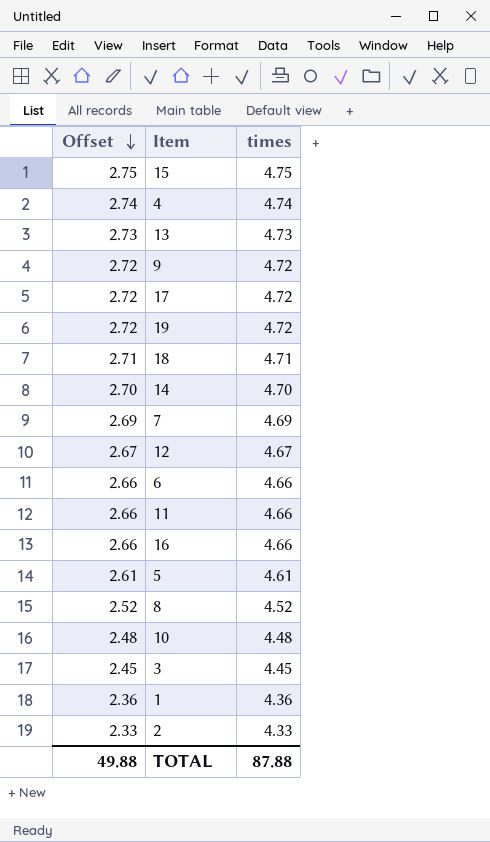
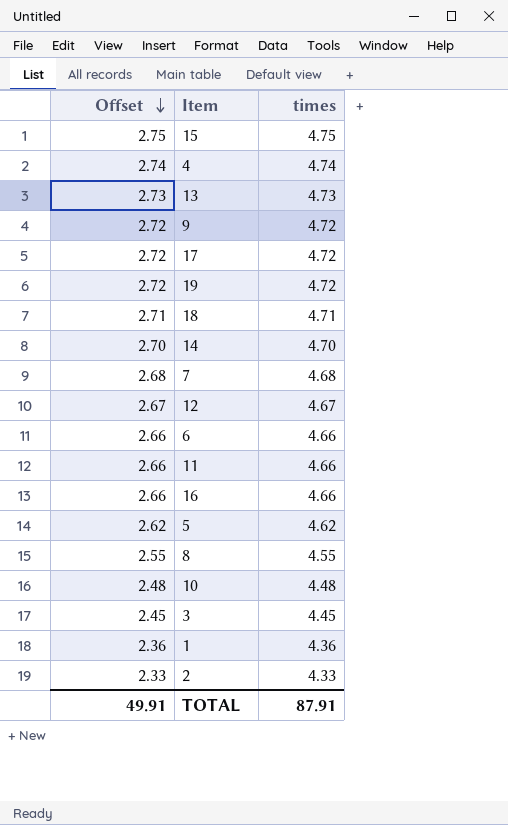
7 | Offset: 2.69 -> 2.68
7 | times: 4.69 -> 4.68
5 | Offset: 2.61 -> 2.62
5 | times: 4.61 -> 4.62
8 | Offset: 2.52 -> 2.55
8 | times: 4.52 -> 4.55
TOTAL | Offset: 49.88 -> 49.91
TOTAL | times: 87.88 -> 87.91

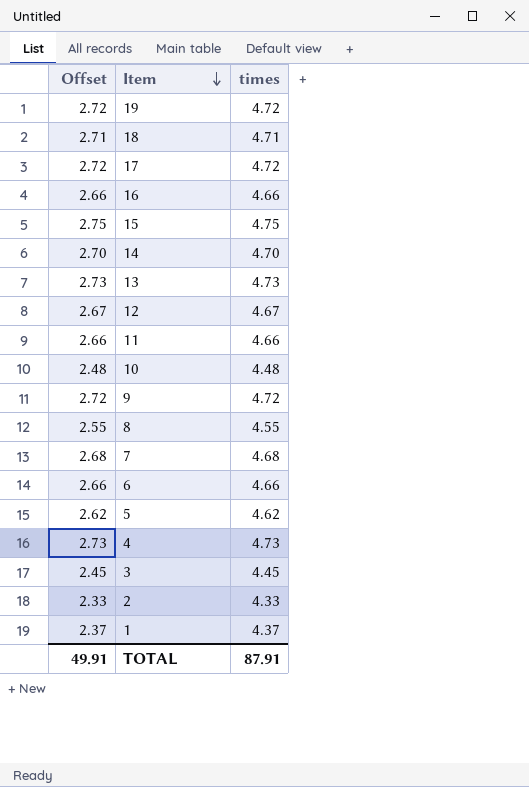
row order: Offset descending -> Item descending
4 | Offset: 2.74 -> 2.73
4 | times: 4.74 -> 4.73
1 | Offset: 2.36 -> 2.37
1 | times: 4.36 -> 4.37

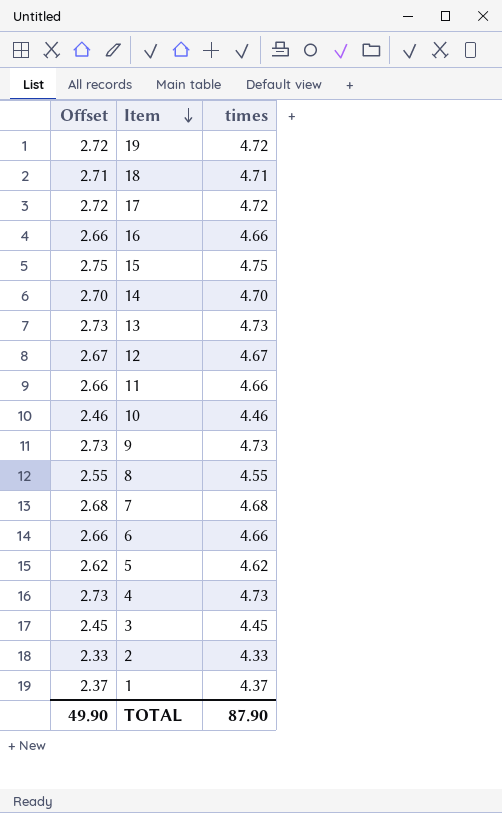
10 | Offset: 2.48 -> 2.46
10 | times: 4.48 -> 4.46
9 | Offset: 2.72 -> 2.73
9 | times: 4.72 -> 4.73
TOTAL | Offset: 49.91 -> 49.90
TOTAL | times: 87.91 -> 87.90

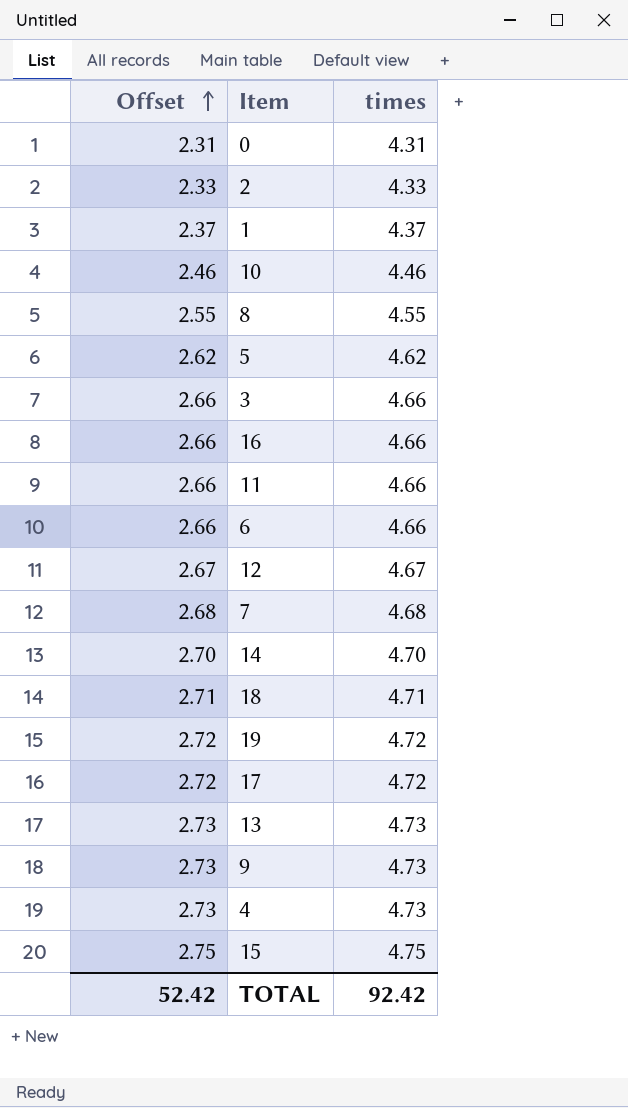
row order: Item descending -> Offset ascending
row 0: none -> 2.31 | 4.31
3 | Offset: 2.45 -> 2.66
3 | times: 4.45 -> 4.66
TOTAL | Offset: 49.90 -> 52.42
TOTAL | times: 87.90 -> 92.42

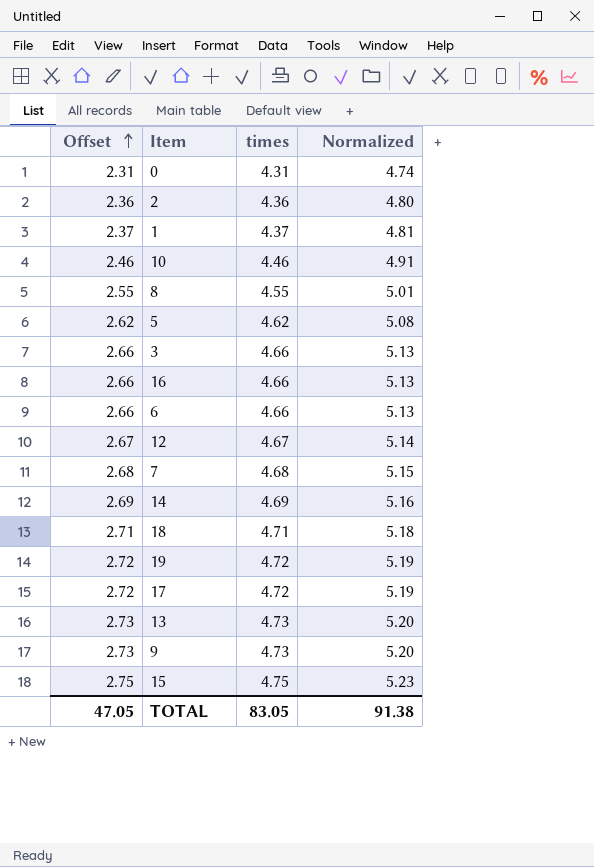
column Normalized | formula: none -> [times] * 1.1
row 11: 2.66 | 4.66 -> none
row 4: 2.73 | 4.73 -> none
2 | Offset: 2.33 -> 2.36
2 | times: 4.33 -> 4.36
14 | Offset: 2.70 -> 2.69
14 | times: 4.70 -> 4.69
TOTAL | Offset: 52.42 -> 47.05
TOTAL | times: 92.42 -> 83.05

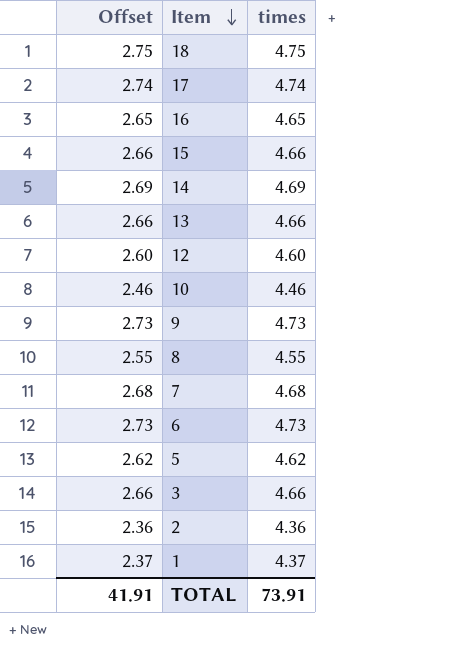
row order: Offset ascending -> Item descending
column Normalized | formula: [times] * 1.1 -> none
row 0: 2.31 | 4.31 | 4.74 -> none
row 19: 2.72 | 4.72 | 5.19 -> none
18 | Offset: 2.71 -> 2.75
18 | times: 4.71 -> 4.75
17 | Offset: 2.72 -> 2.74
17 | times: 4.72 -> 4.74
16 | Offset: 2.66 -> 2.65
16 | times: 4.66 -> 4.65
15 | Offset: 2.75 -> 2.66
15 | times: 4.75 -> 4.66
13 | Offset: 2.73 -> 2.66
13 | times: 4.73 -> 4.66
12 | Offset: 2.67 -> 2.60
12 | times: 4.67 -> 4.60
6 | Offset: 2.66 -> 2.73
6 | times: 4.66 -> 4.73
TOTAL | Offset: 47.05 -> 41.91
TOTAL | times: 83.05 -> 73.91

